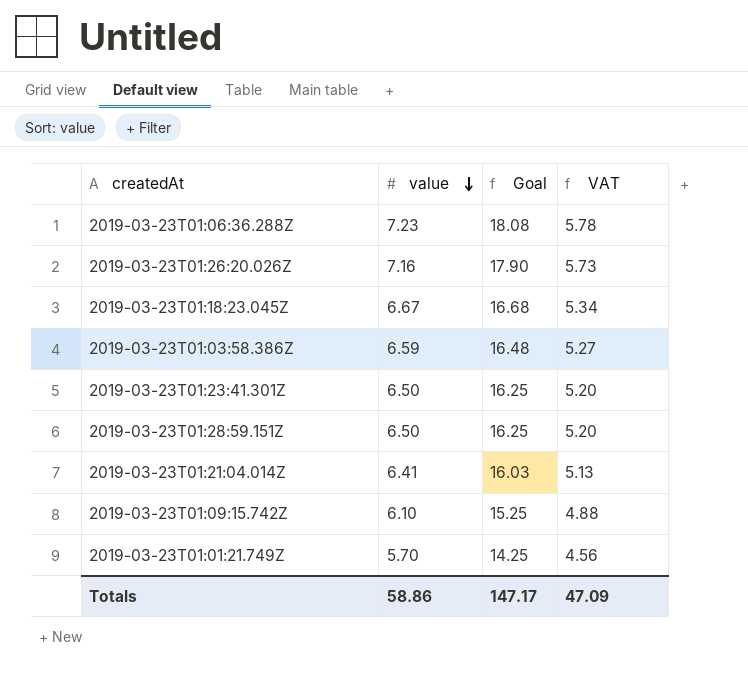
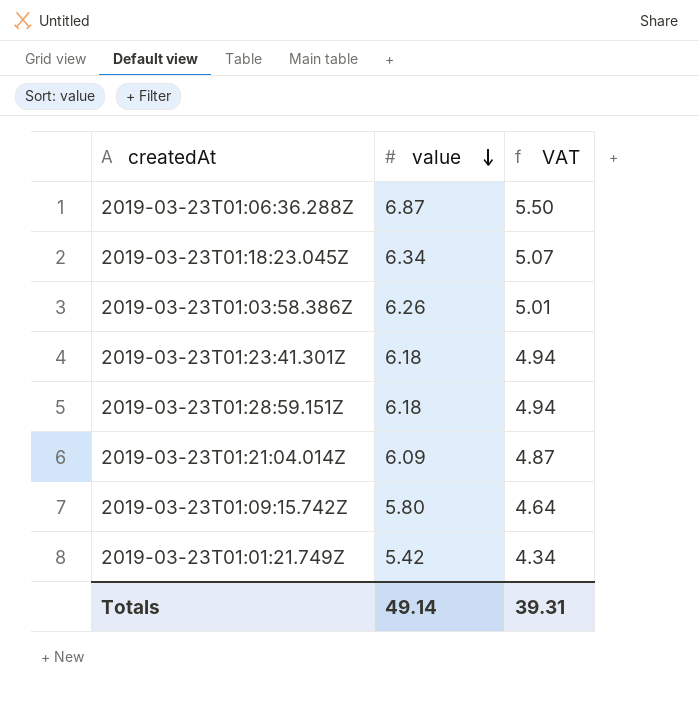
column Goal | formula: [value] * 2.5 -> none
row 2019-03-23T01:26:20.026Z: 7.16 | 17.90 | 5.73 -> none
2019-03-23T01:06:36.288Z | value: 7.23 -> 6.87
2019-03-23T01:06:36.288Z | VAT: 5.78 -> 5.50
2019-03-23T01:18:23.045Z | value: 6.67 -> 6.34
2019-03-23T01:18:23.045Z | VAT: 5.34 -> 5.07
2019-03-23T01:03:58.386Z | value: 6.59 -> 6.26
2019-03-23T01:03:58.386Z | VAT: 5.27 -> 5.01
2019-03-23T01:23:41.301Z | value: 6.50 -> 6.18
2019-03-23T01:23:41.301Z | VAT: 5.20 -> 4.94
2019-03-23T01:28:59.151Z | value: 6.50 -> 6.18
2019-03-23T01:28:59.151Z | VAT: 5.20 -> 4.94
2019-03-23T01:21:04.014Z | value: 6.41 -> 6.09
2019-03-23T01:21:04.014Z | VAT: 5.13 -> 4.87
2019-03-23T01:09:15.742Z | value: 6.10 -> 5.80
2019-03-23T01:09:15.742Z | VAT: 4.88 -> 4.64
2019-03-23T01:01:21.749Z | value: 5.70 -> 5.42
2019-03-23T01:01:21.749Z | VAT: 4.56 -> 4.34
Totals | value: 58.86 -> 49.14
Totals | VAT: 47.09 -> 39.31

